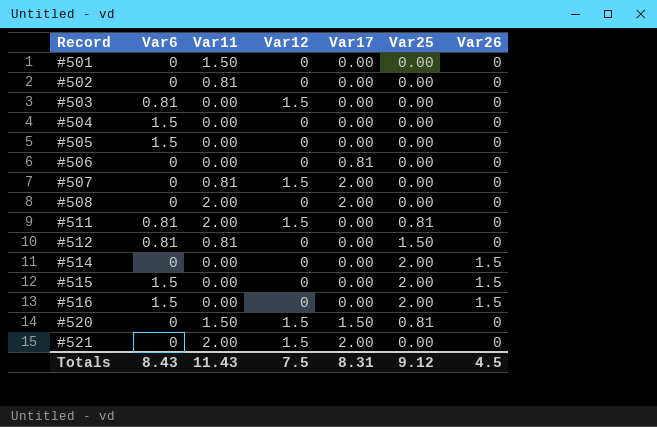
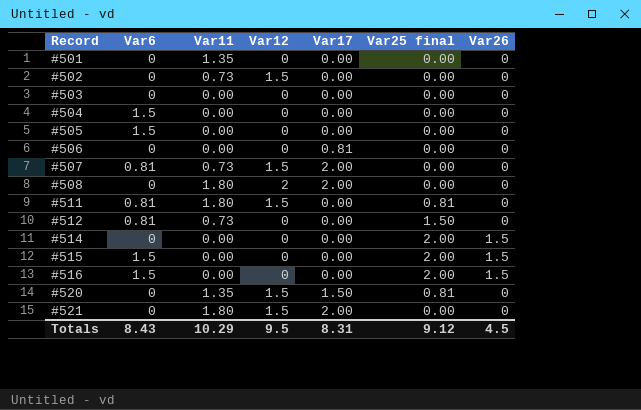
column name: Var25 -> Var25 final
#501 | Var11: 1.50 -> 1.35
#502 | Var11: 0.81 -> 0.73
#502 | Var12: 0 -> 1.5
#503 | Var6: 0.81 -> 0
#503 | Var12: 1.5 -> 0
#507 | Var6: 0 -> 0.81
#507 | Var11: 0.81 -> 0.73
#508 | Var11: 2.00 -> 1.80
#508 | Var12: 0 -> 2
#511 | Var11: 2.00 -> 1.80
#512 | Var11: 0.81 -> 0.73
#520 | Var11: 1.50 -> 1.35
#521 | Var11: 2.00 -> 1.80
Totals | Var11: 11.43 -> 10.29
Totals | Var12: 7.5 -> 9.5

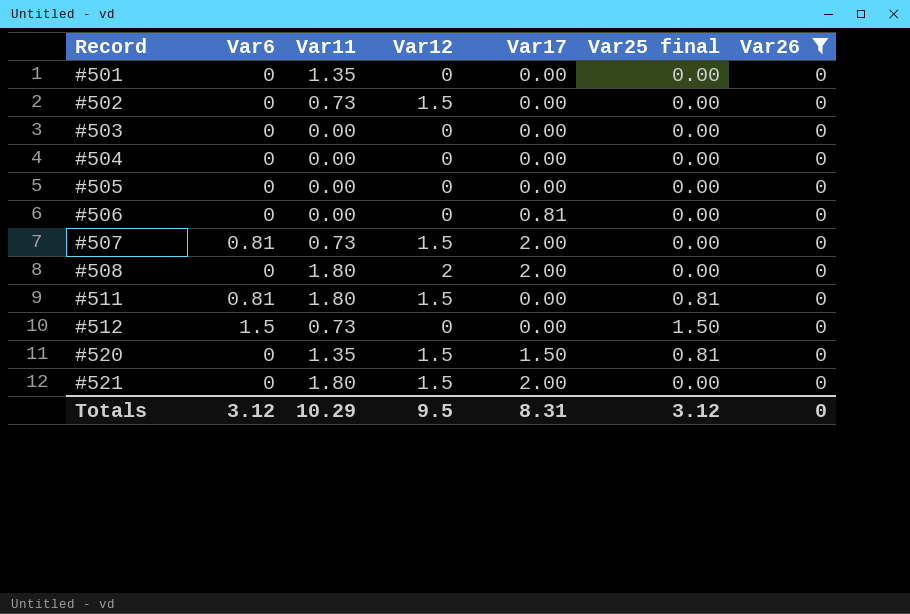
filter: none -> Var26 = 0
#504 | Var6: 1.5 -> 0
#505 | Var6: 1.5 -> 0
#512 | Var6: 0.81 -> 1.5
Totals | Var6: 8.43 -> 3.12
Totals | Var25 final: 9.12 -> 3.12
Totals | Var26: 4.5 -> 0

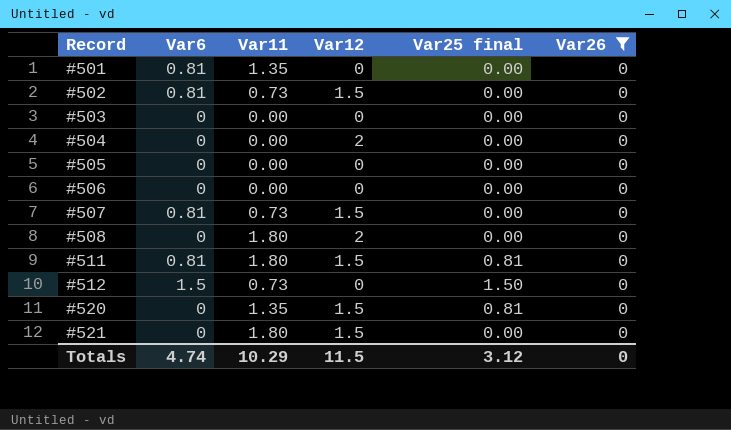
column Var17 | position: 5 -> none
#501 | Var6: 0 -> 0.81
#502 | Var6: 0 -> 0.81
#504 | Var12: 0 -> 2
Totals | Var6: 3.12 -> 4.74
Totals | Var12: 9.5 -> 11.5

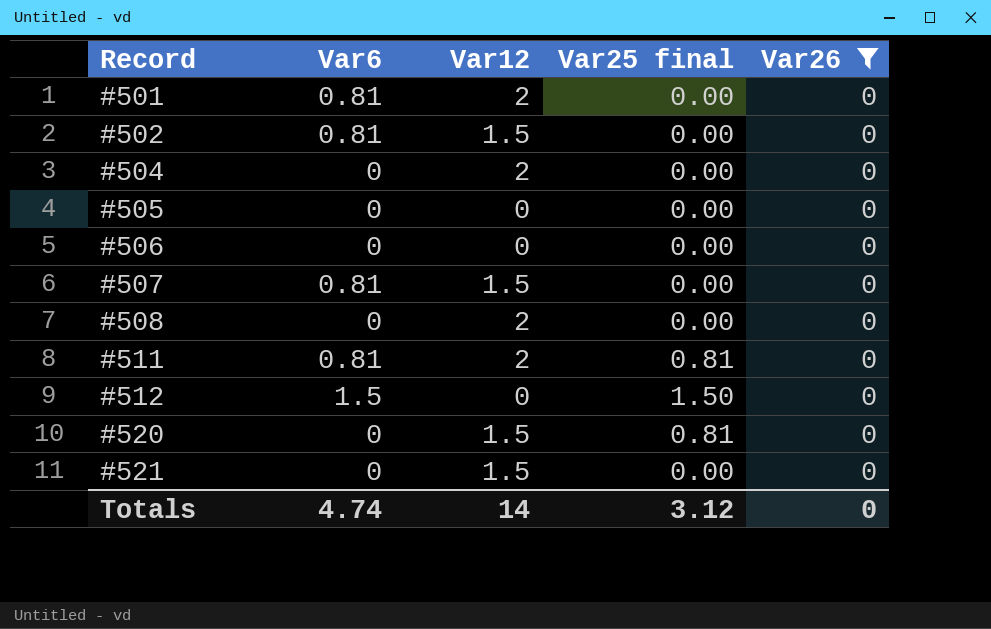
column Var11 | position: 3 -> none
row #503: 0 | 0.00 | 0 | 0.00 | 0 -> none
#501 | Var12: 0 -> 2
#511 | Var12: 1.5 -> 2
Totals | Var12: 11.5 -> 14

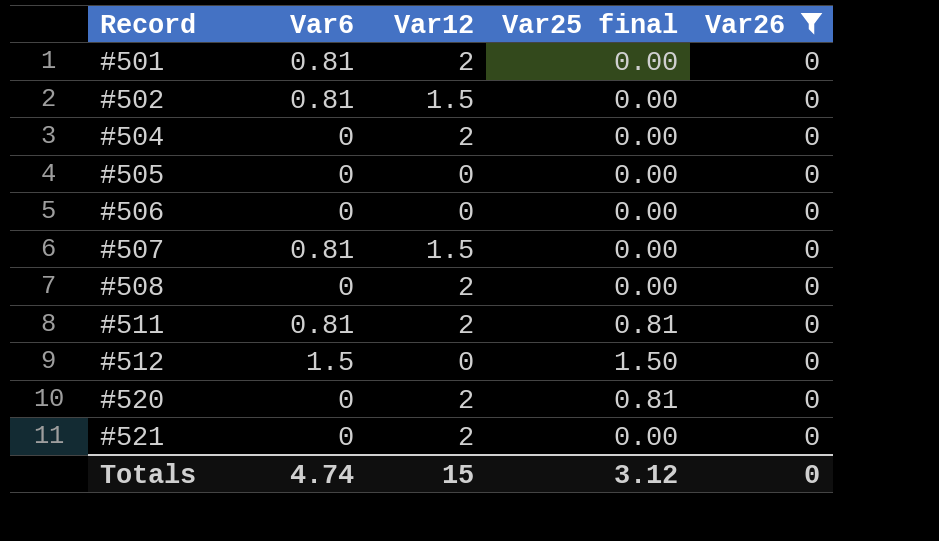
#520 | Var12: 1.5 -> 2
#521 | Var12: 1.5 -> 2
Totals | Var12: 14 -> 15

